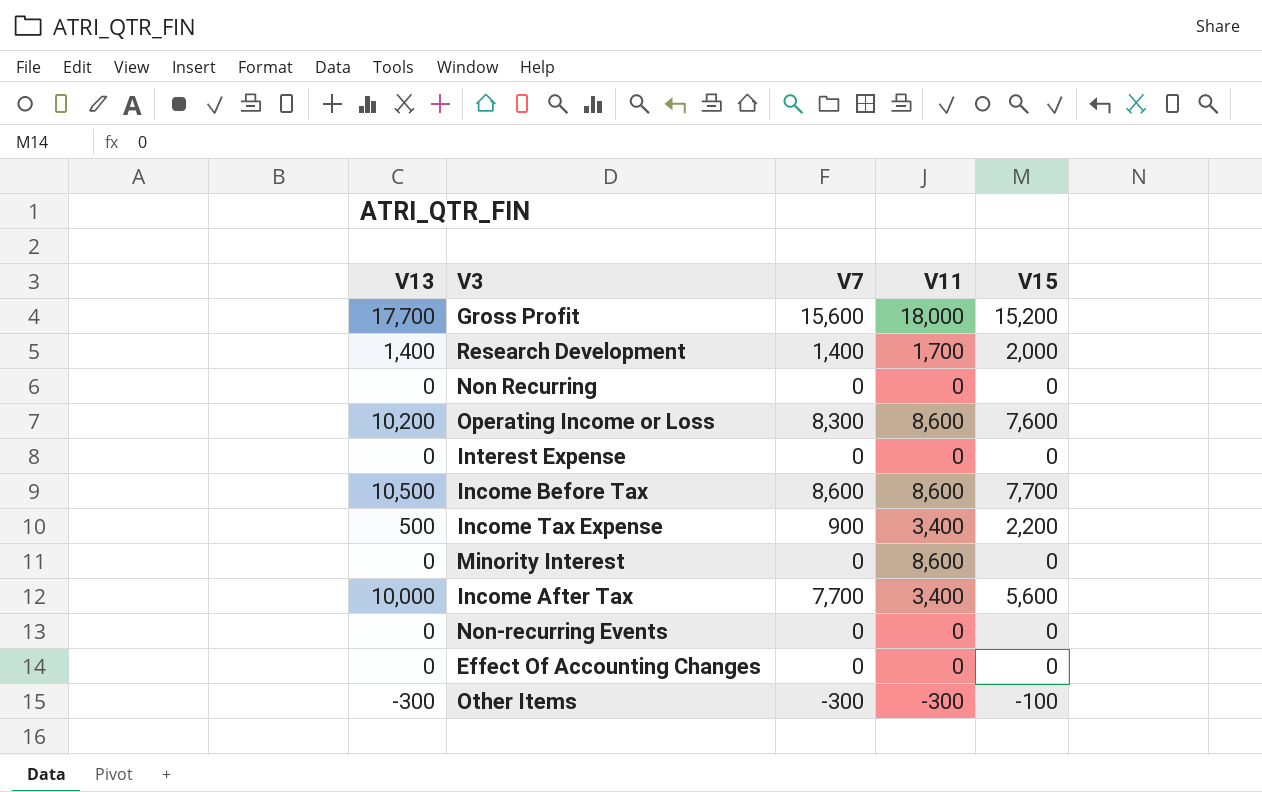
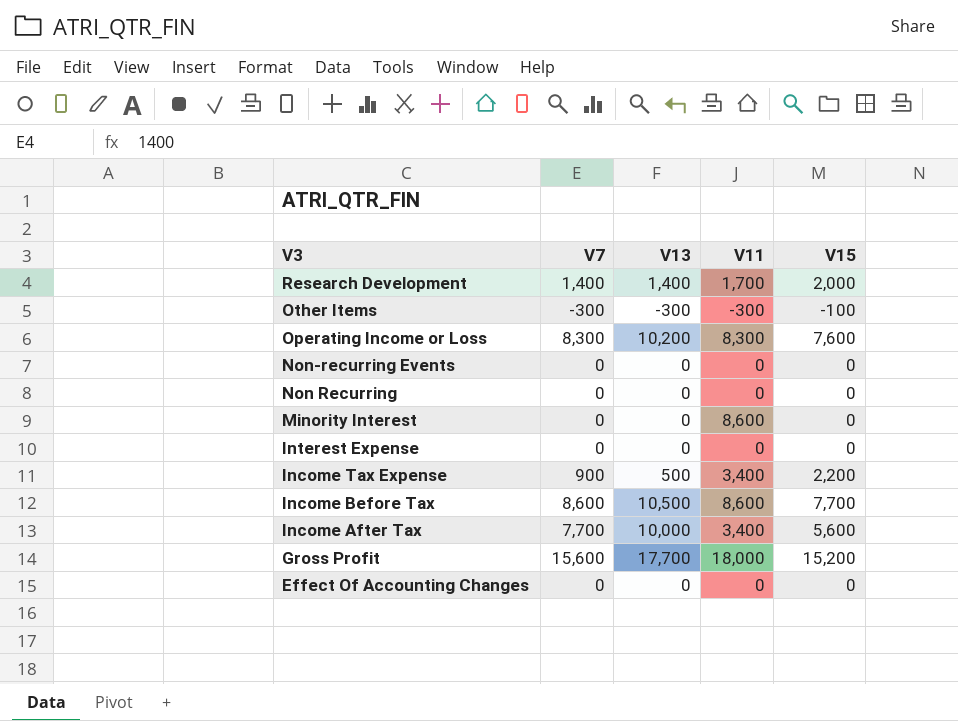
row order: none -> V3 descending
column V13 | position: 1 -> 3
Operating Income or Loss | V11: 8,600 -> 8,300

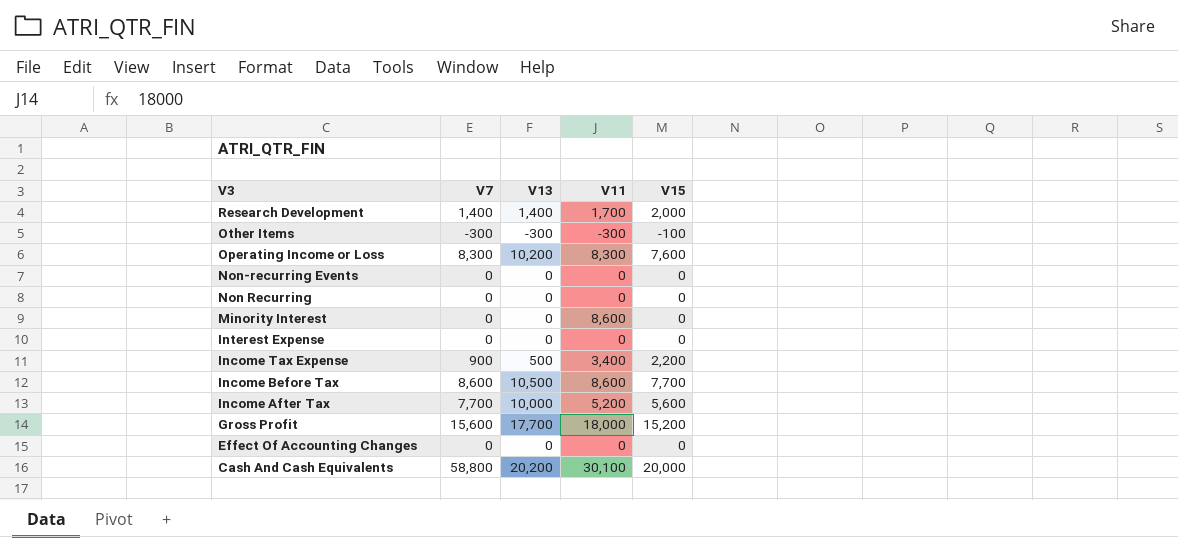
Income After Tax | V11: 3,400 -> 5,200
row Cash And Cash Equivalents: none -> 58,800 | 20,200 | 30,100 | 20,000

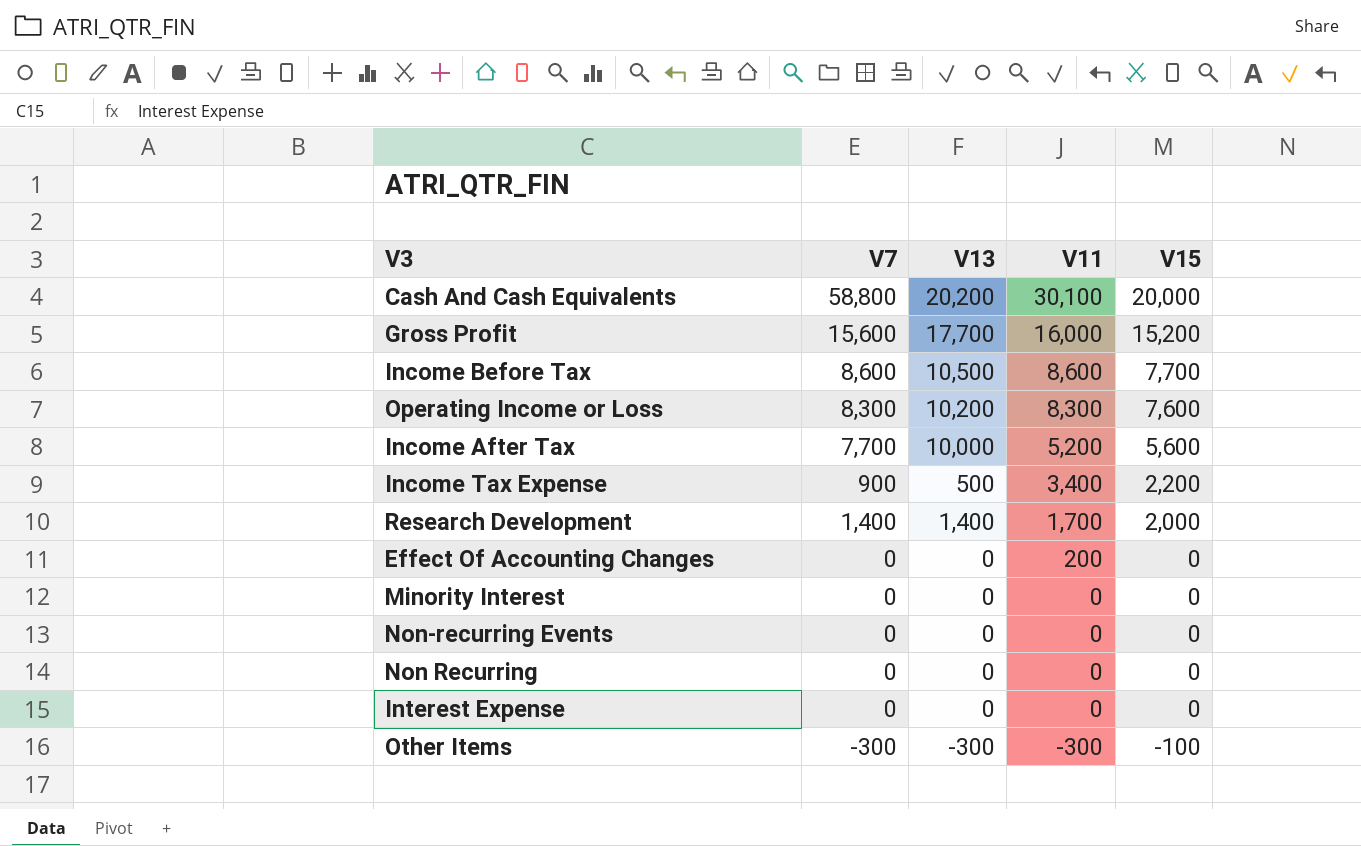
row order: V3 descending -> V11 descending
Gross Profit | V11: 18,000 -> 16,000
Effect Of Accounting Changes | V11: 0 -> 200
Minority Interest | V11: 8,600 -> 0

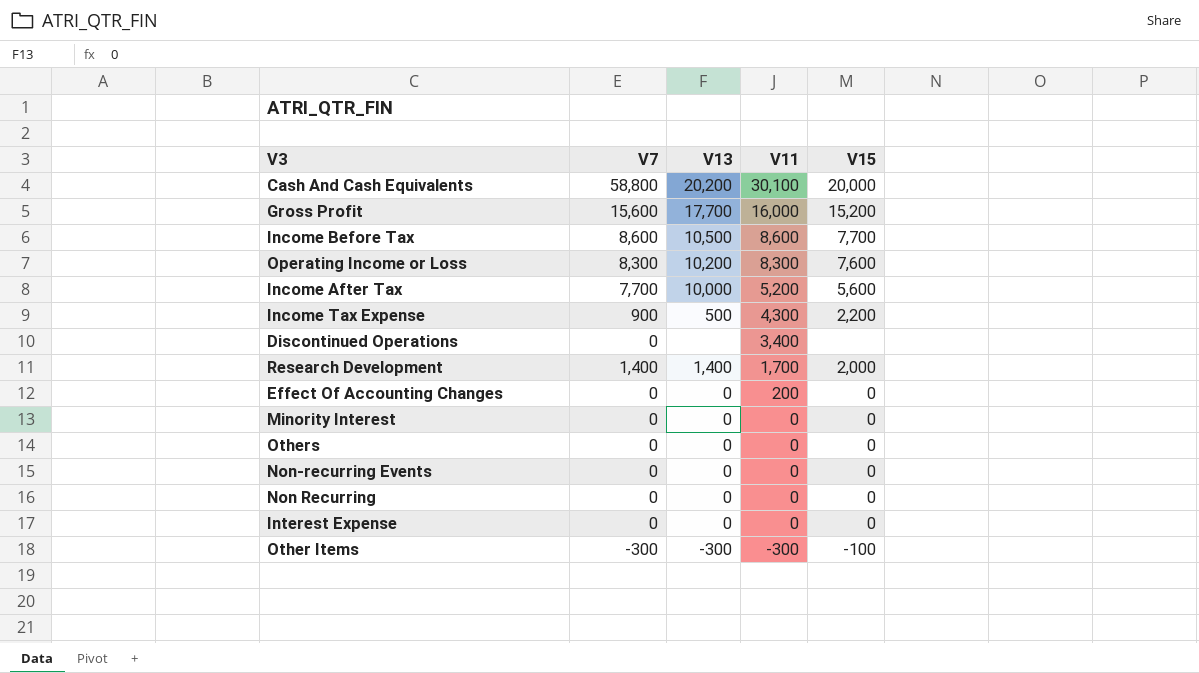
Income Tax Expense | V11: 3,400 -> 4,300
row Discontinued Operations: none -> 0 | none | 3,400 | none
row Others: none -> 0 | 0 | 0 | 0

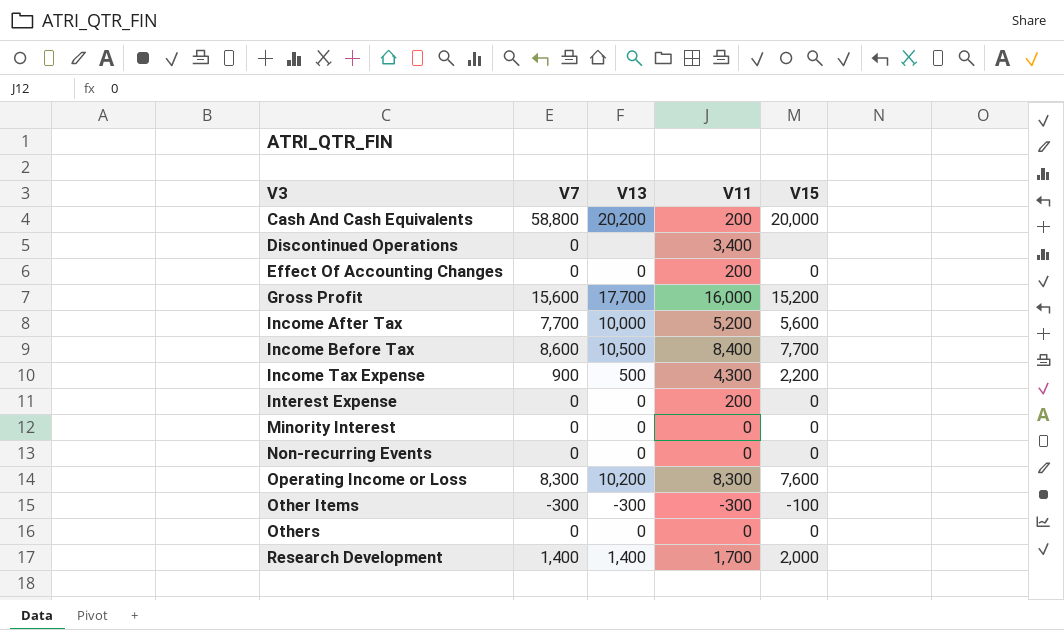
row order: V11 descending -> V3 ascending
row Non Recurring: 0 | 0 | 0 | 0 -> none
Cash And Cash Equivalents | V11: 30,100 -> 200
Income Before Tax | V11: 8,600 -> 8,400
Interest Expense | V11: 0 -> 200

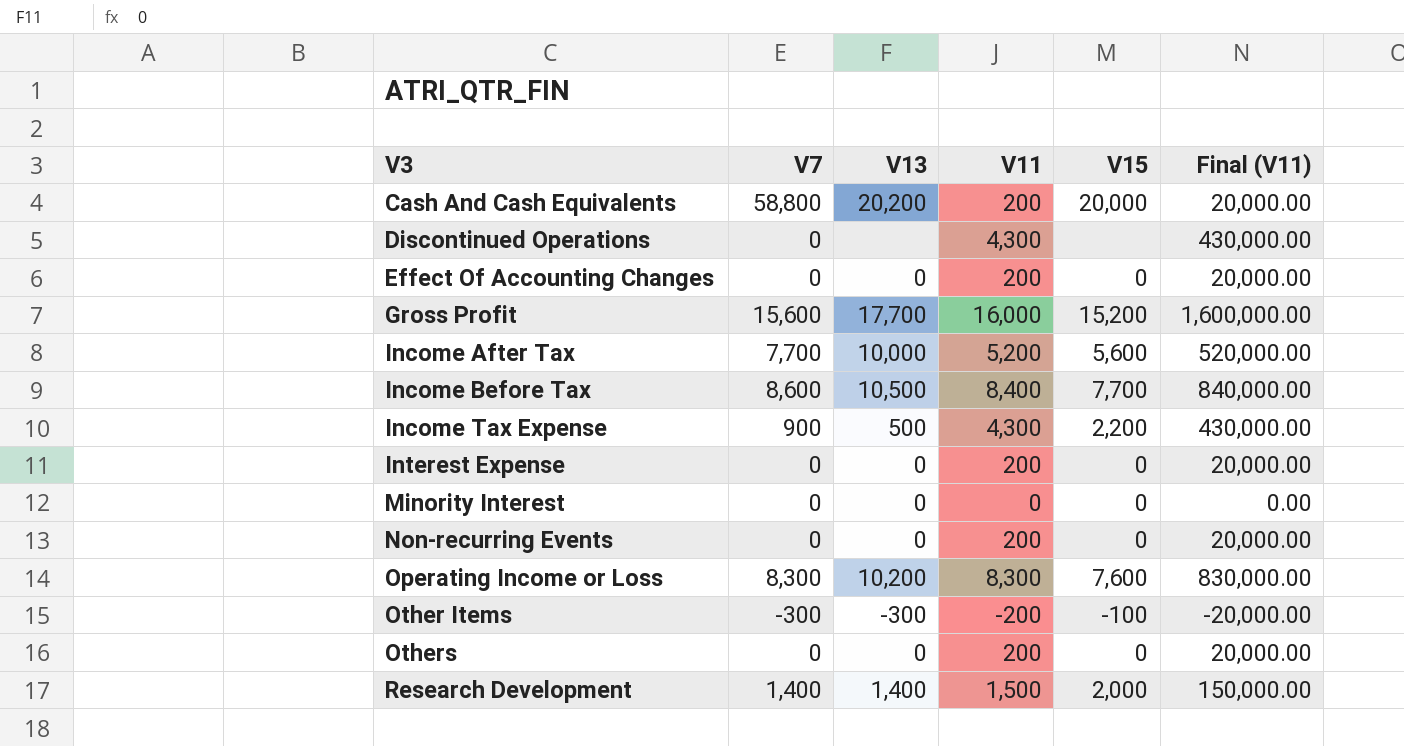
column Final (V11) | formula: none -> [V11] * 100
Discontinued Operations | V11: 3,400 -> 4,300
Non-recurring Events | V11: 0 -> 200
Other Items | V11: -300 -> -200
Others | V11: 0 -> 200
Research Development | V11: 1,700 -> 1,500

